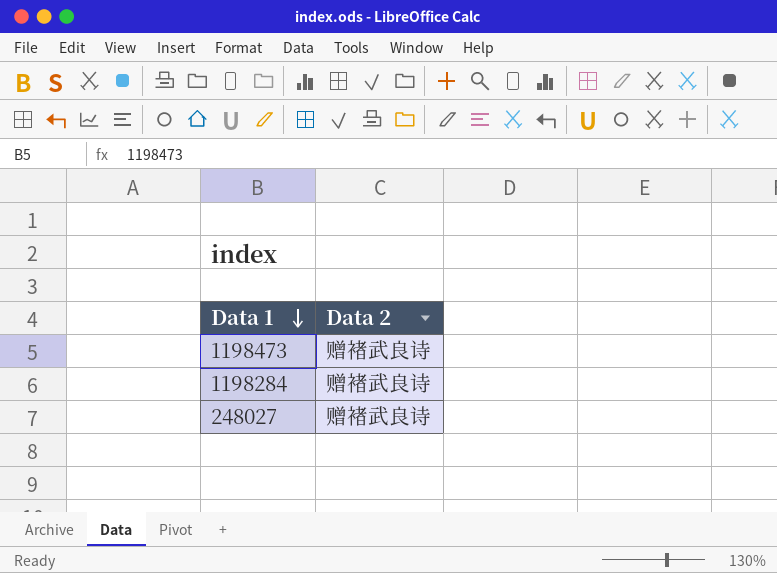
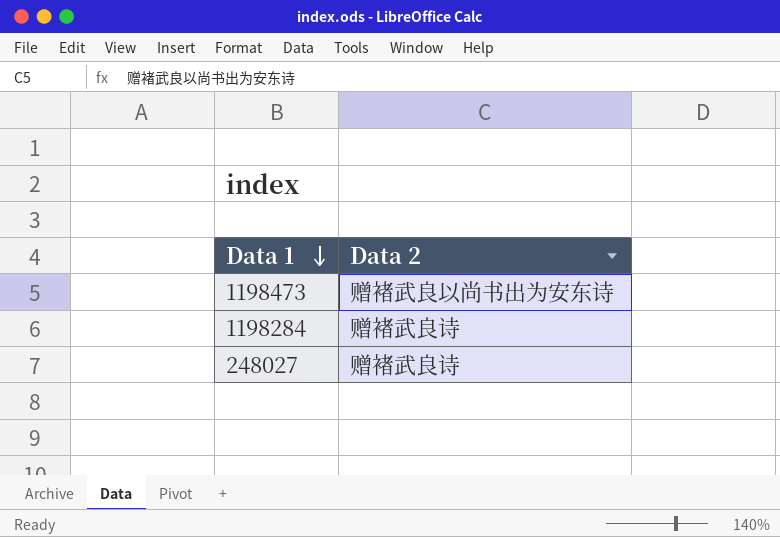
1198473 | Data 2: 赠褚武良诗 -> 赠褚武良以尚书出为安东诗

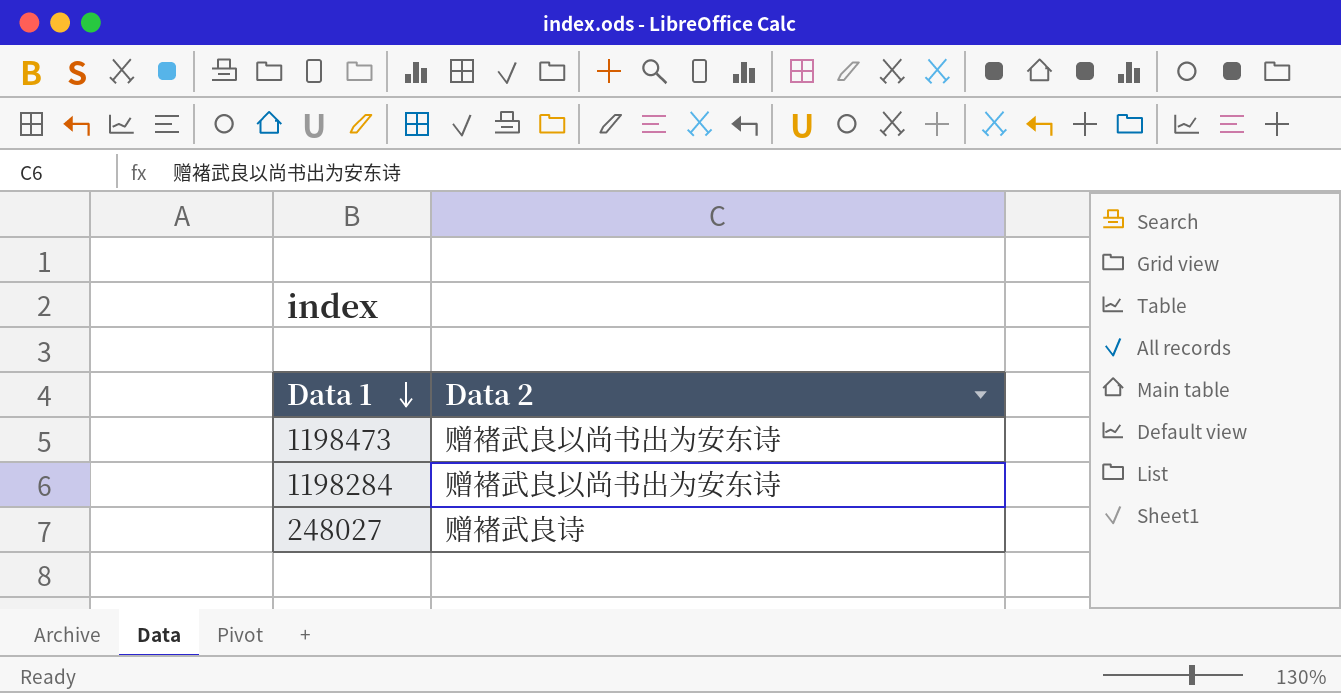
1198284 | Data 2: 赠褚武良诗 -> 赠褚武良以尚书出为安东诗

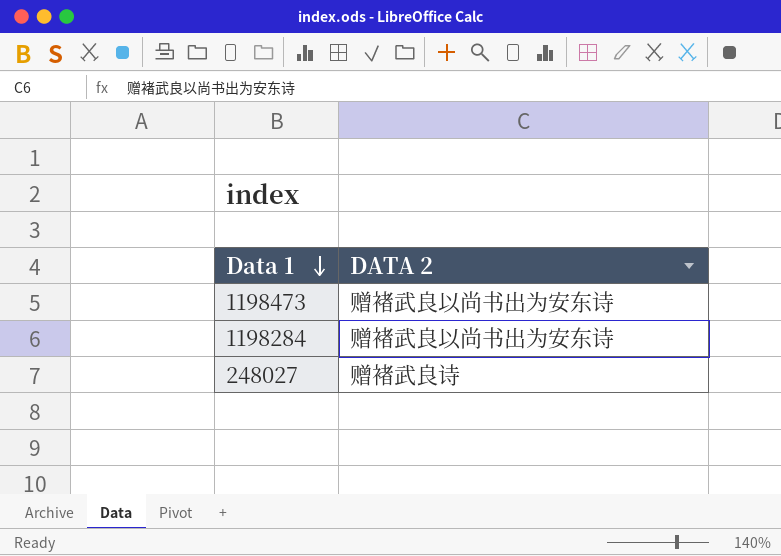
column name: Data 2 -> DATA 2

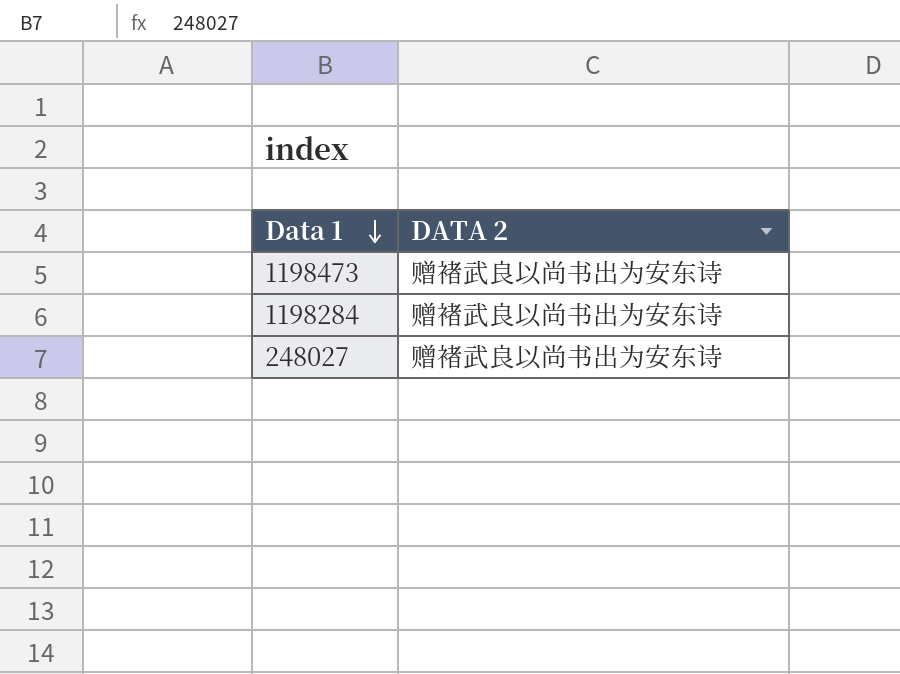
248027 | DATA 2: 赠褚武良诗 -> 赠褚武良以尚书出为安东诗

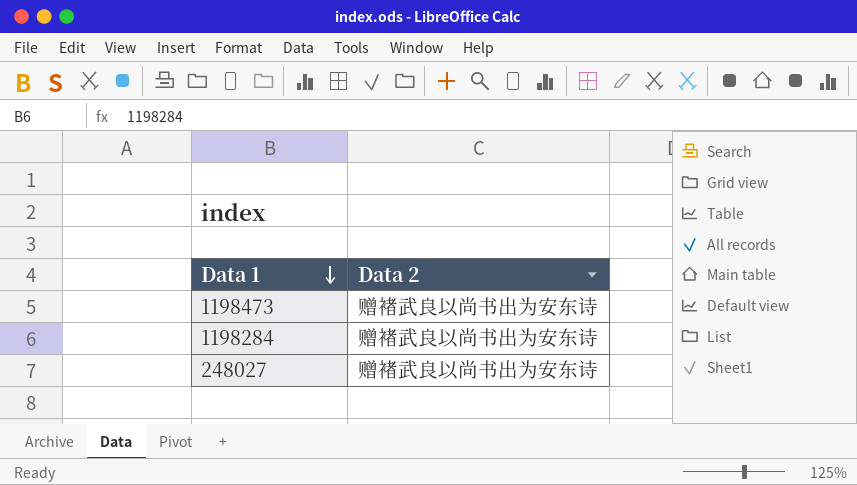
column name: DATA 2 -> Data 2

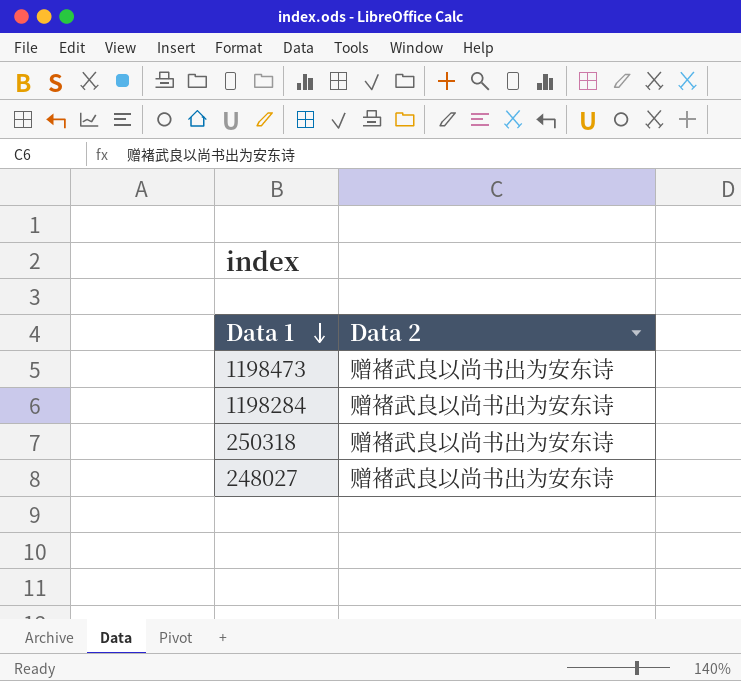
row 250318: none -> 赠褚武良以尚书出为安东诗

